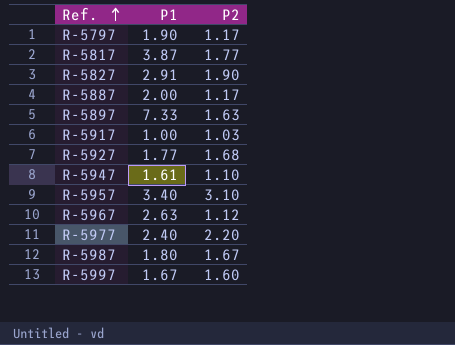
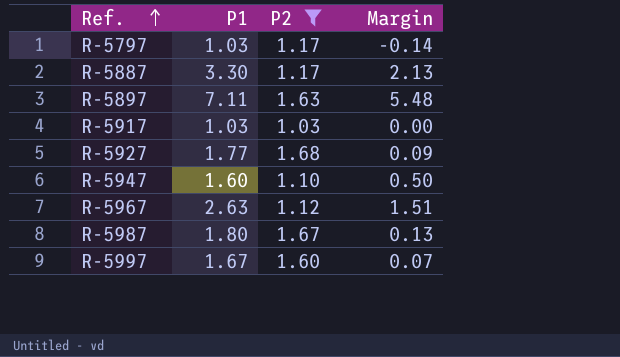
filter: none -> P2 <= 1.68
column Margin | formula: none -> [P1] - [P2]
R-5797 | P1: 1.90 -> 1.03
R-5887 | P1: 2.00 -> 3.30
R-5897 | P1: 7.33 -> 7.11
R-5917 | P1: 1.00 -> 1.03
R-5947 | P1: 1.61 -> 1.60

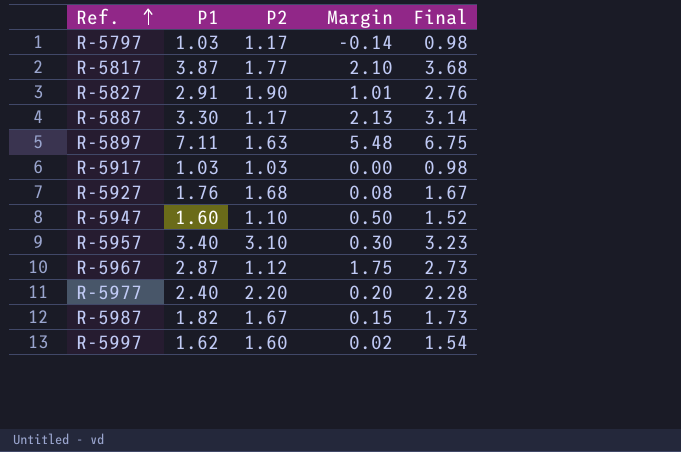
filter: P2 <= 1.68 -> none
column Final | formula: none -> [P1] * 0.95
R-5927 | P1: 1.77 -> 1.76
R-5927 | Margin: 0.09 -> 0.08
R-5967 | P1: 2.63 -> 2.87
R-5967 | Margin: 1.51 -> 1.75
R-5987 | P1: 1.80 -> 1.82
R-5987 | Margin: 0.13 -> 0.15
R-5997 | P1: 1.67 -> 1.62
R-5997 | Margin: 0.07 -> 0.02

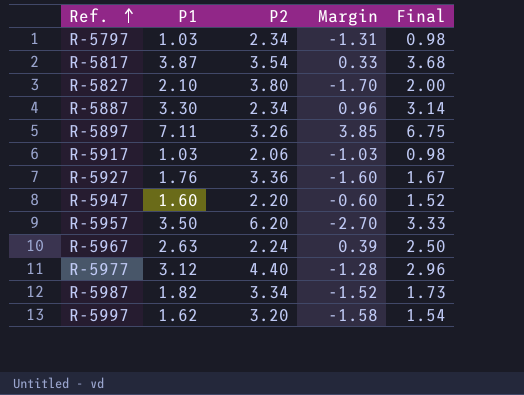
R-5797 | P2: 1.17 -> 2.34
R-5797 | Margin: -0.14 -> -1.31
R-5817 | P2: 1.77 -> 3.54
R-5817 | Margin: 2.10 -> 0.33
R-5827 | P1: 2.91 -> 2.10
R-5827 | P2: 1.90 -> 3.80
R-5827 | Margin: 1.01 -> -1.70
R-5827 | Final: 2.76 -> 2.00
R-5887 | P2: 1.17 -> 2.34
R-5887 | Margin: 2.13 -> 0.96
R-5897 | P2: 1.63 -> 3.26
R-5897 | Margin: 5.48 -> 3.85
R-5917 | P2: 1.03 -> 2.06
R-5917 | Margin: 0.00 -> -1.03
R-5927 | P2: 1.68 -> 3.36
R-5927 | Margin: 0.08 -> -1.60
R-5947 | P2: 1.10 -> 2.20
R-5947 | Margin: 0.50 -> -0.60
R-5957 | P1: 3.40 -> 3.50
R-5957 | P2: 3.10 -> 6.20
R-5957 | Margin: 0.30 -> -2.70
R-5957 | Final: 3.23 -> 3.33
R-5967 | P1: 2.87 -> 2.63
R-5967 | P2: 1.12 -> 2.24
R-5967 | Margin: 1.75 -> 0.39
R-5967 | Final: 2.73 -> 2.50
R-5977 | P1: 2.40 -> 3.12
R-5977 | P2: 2.20 -> 4.40
R-5977 | Margin: 0.20 -> -1.28
R-5977 | Final: 2.28 -> 2.96
R-5987 | P2: 1.67 -> 3.34
R-5987 | Margin: 0.15 -> -1.52
R-5997 | P2: 1.60 -> 3.20
R-5997 | Margin: 0.02 -> -1.58

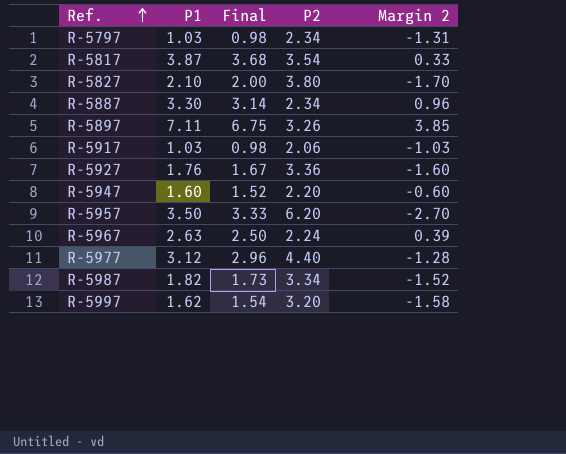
column Final | position: 5 -> 3
column name: Margin -> Margin 2

